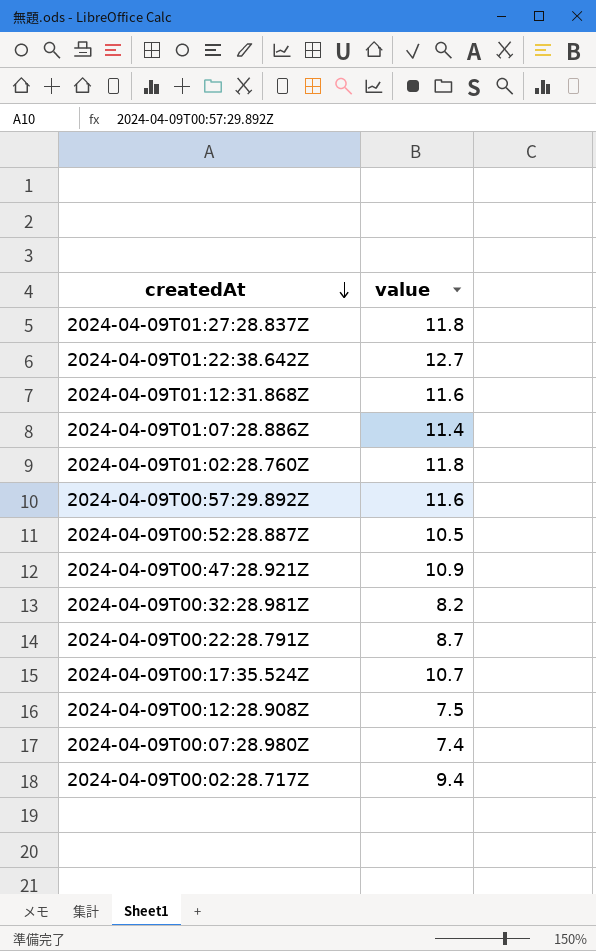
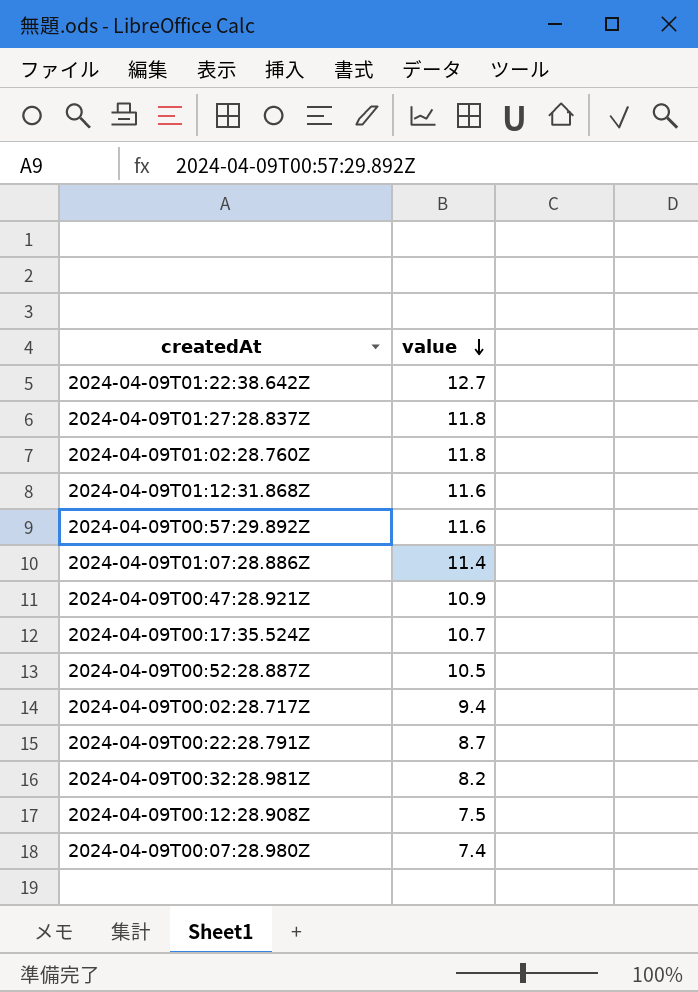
row order: createdAt descending -> value descending

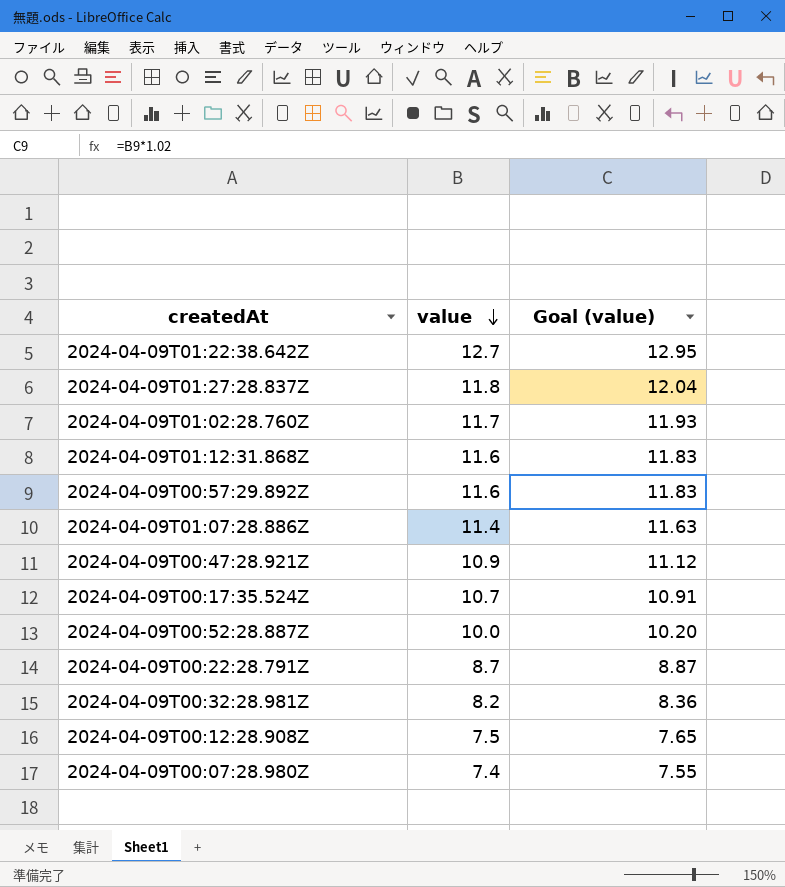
column Goal (value) | formula: none -> [value] * 1.02
row 2024-04-09T00:02:28.717Z: 9.4 -> none
2024-04-09T01:02:28.760Z | value: 11.8 -> 11.7
2024-04-09T00:52:28.887Z | value: 10.5 -> 10.0

